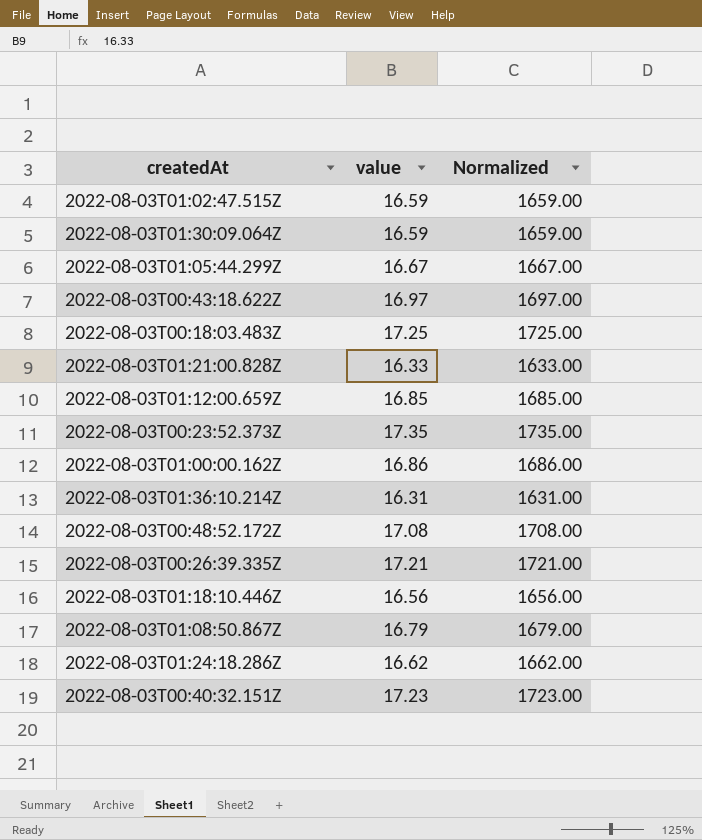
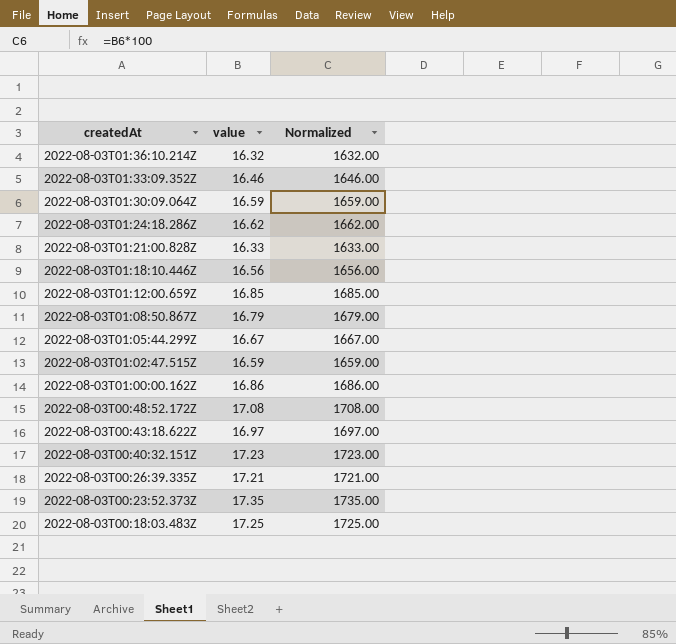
row order: none -> createdAt descending
2022-08-03T01:36:10.214Z | value: 16.31 -> 16.32
2022-08-03T01:36:10.214Z | Normalized: 1631.00 -> 1632.00
row 2022-08-03T01:33:09.352Z: none -> 16.46 | 1646.00

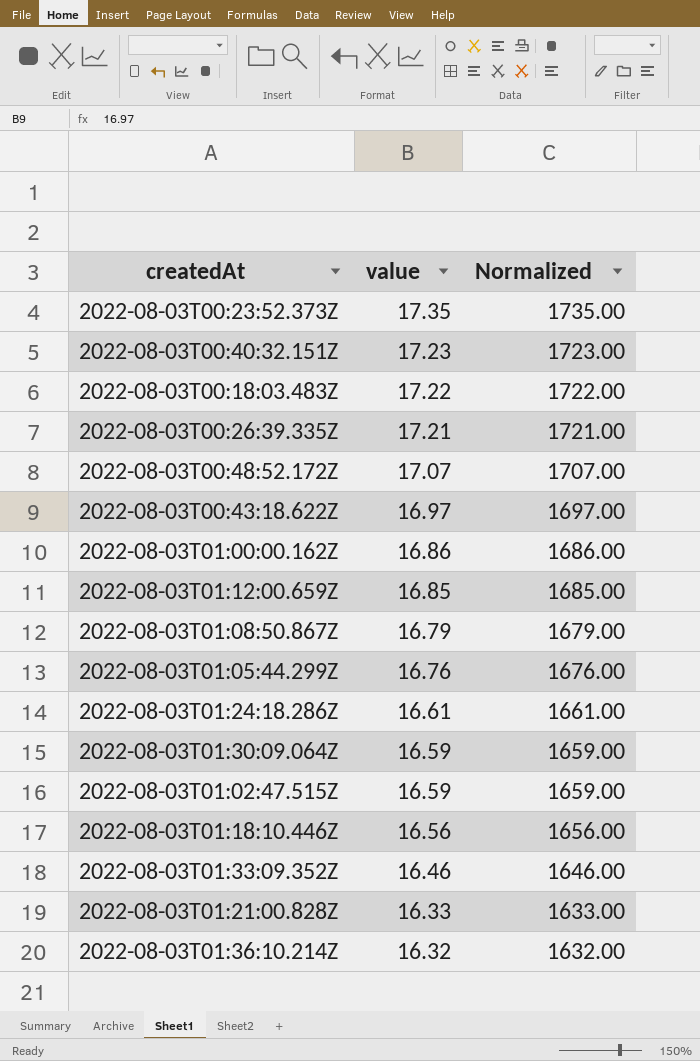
row order: createdAt descending -> value descending
2022-08-03T00:18:03.483Z | value: 17.25 -> 17.22
2022-08-03T00:18:03.483Z | Normalized: 1725.00 -> 1722.00
2022-08-03T00:48:52.172Z | value: 17.08 -> 17.07
2022-08-03T00:48:52.172Z | Normalized: 1708.00 -> 1707.00
2022-08-03T01:05:44.299Z | value: 16.67 -> 16.76
2022-08-03T01:05:44.299Z | Normalized: 1667.00 -> 1676.00
2022-08-03T01:24:18.286Z | value: 16.62 -> 16.61
2022-08-03T01:24:18.286Z | Normalized: 1662.00 -> 1661.00

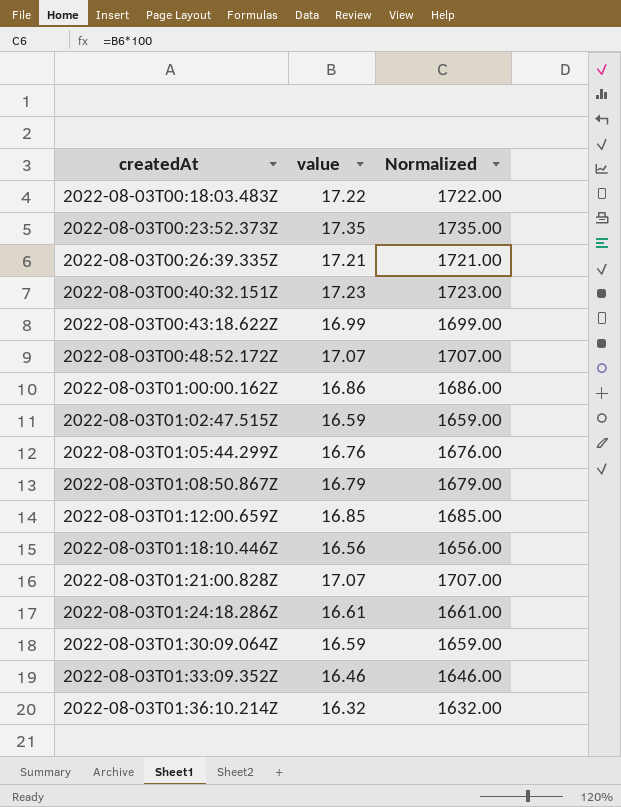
row order: value descending -> createdAt ascending
2022-08-03T00:43:18.622Z | value: 16.97 -> 16.99
2022-08-03T00:43:18.622Z | Normalized: 1697.00 -> 1699.00
2022-08-03T01:21:00.828Z | value: 16.33 -> 17.07
2022-08-03T01:21:00.828Z | Normalized: 1633.00 -> 1707.00

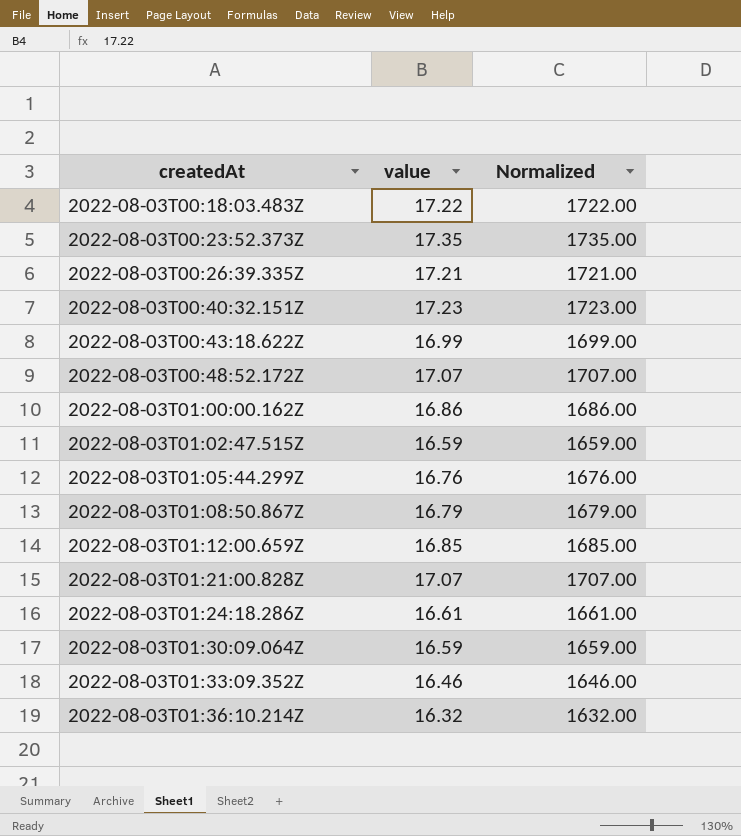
row 2022-08-03T01:18:10.446Z: 16.56 | 1656.00 -> none

